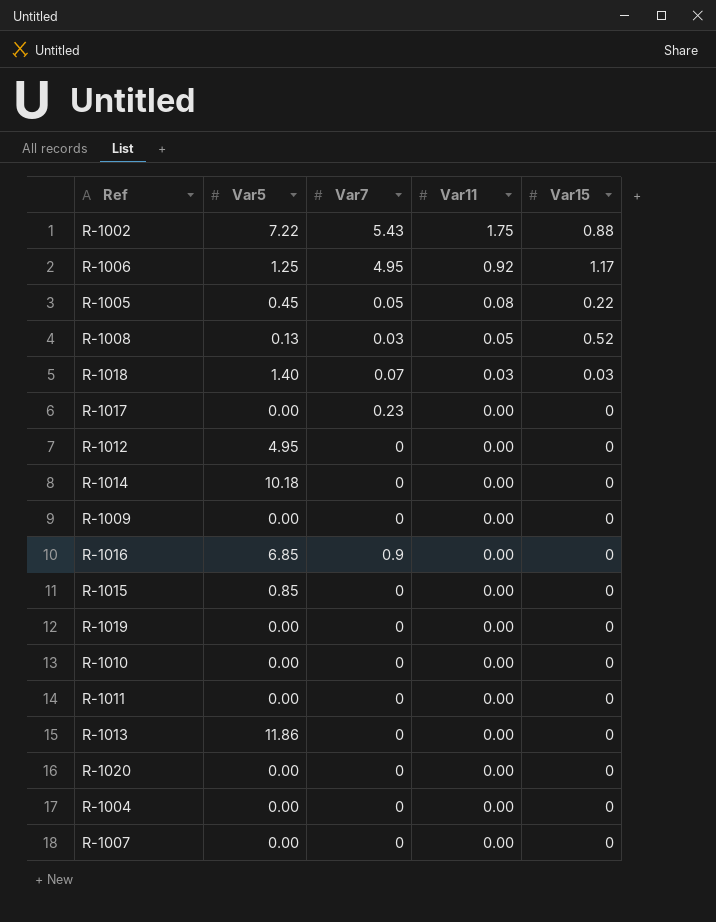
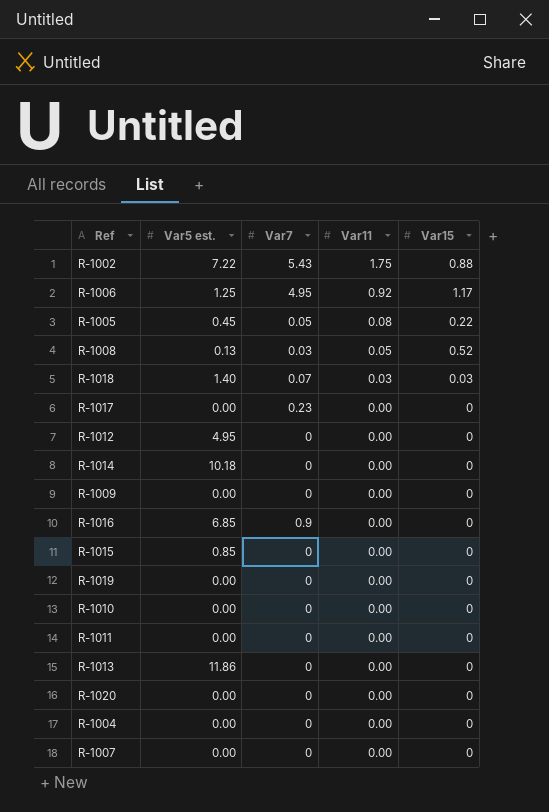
column name: Var5 -> Var5 est.

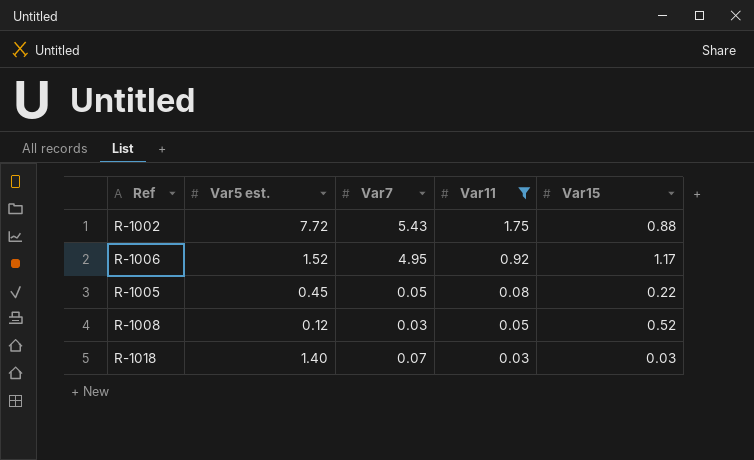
filter: none -> Var11 != 0.00
R-1002 | Var5 est.: 7.22 -> 7.72
R-1006 | Var5 est.: 1.25 -> 1.52
R-1008 | Var5 est.: 0.13 -> 0.12

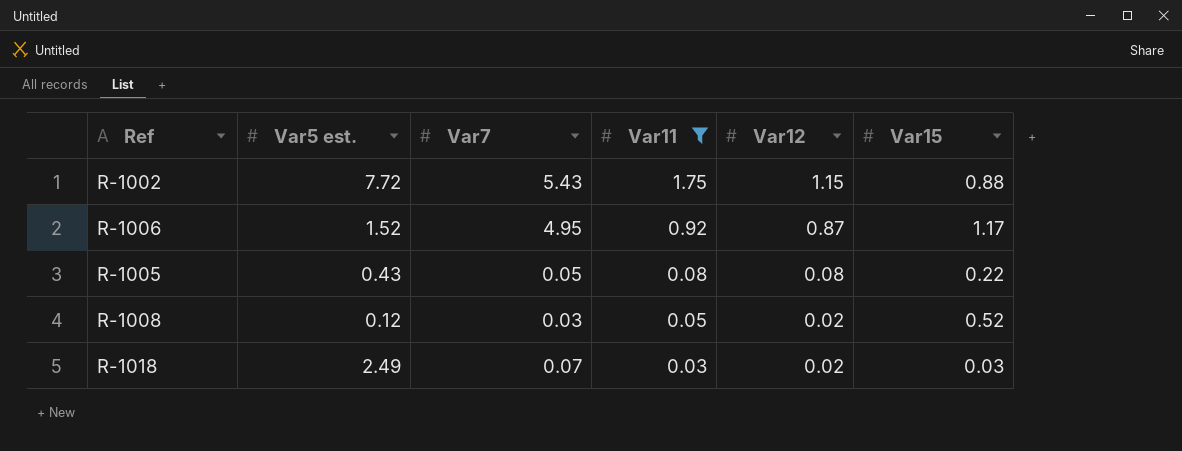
column Var12 | position: none -> 5
R-1005 | Var5 est.: 0.45 -> 0.43
R-1018 | Var5 est.: 1.40 -> 2.49

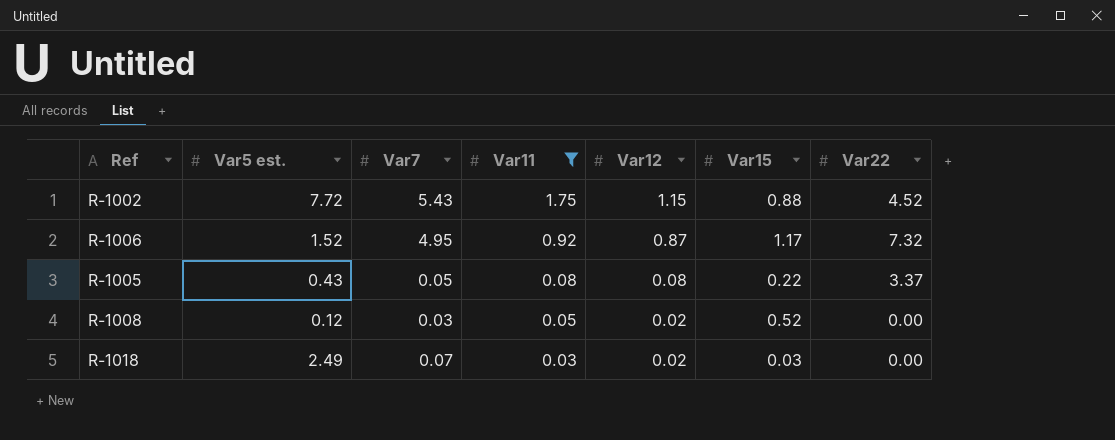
column Var22 | position: none -> 7

